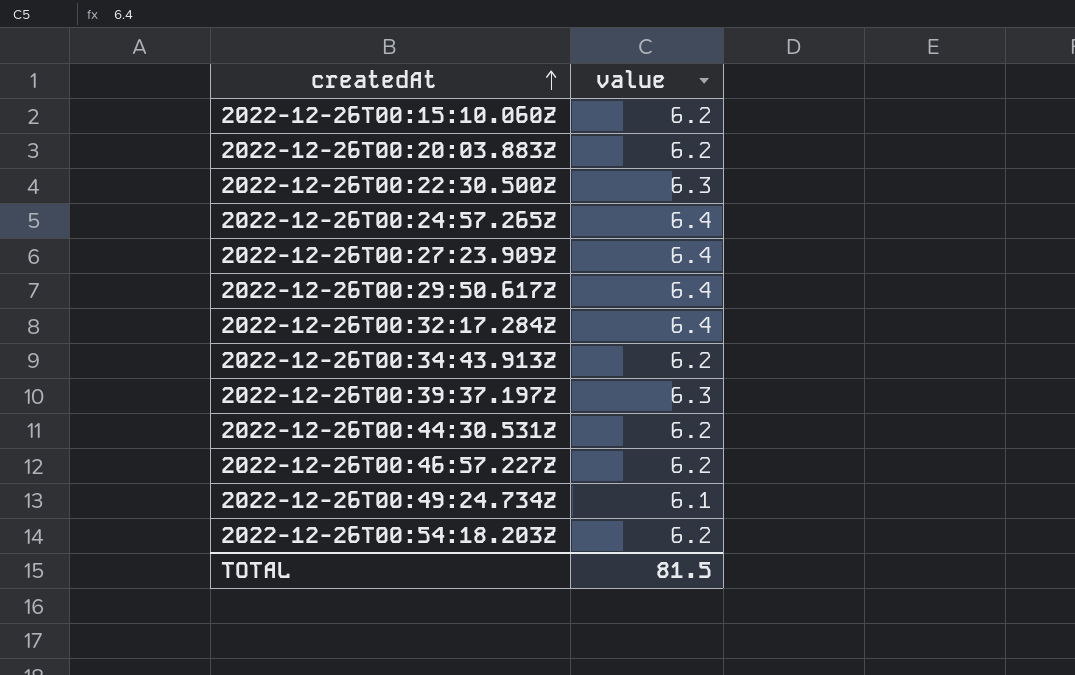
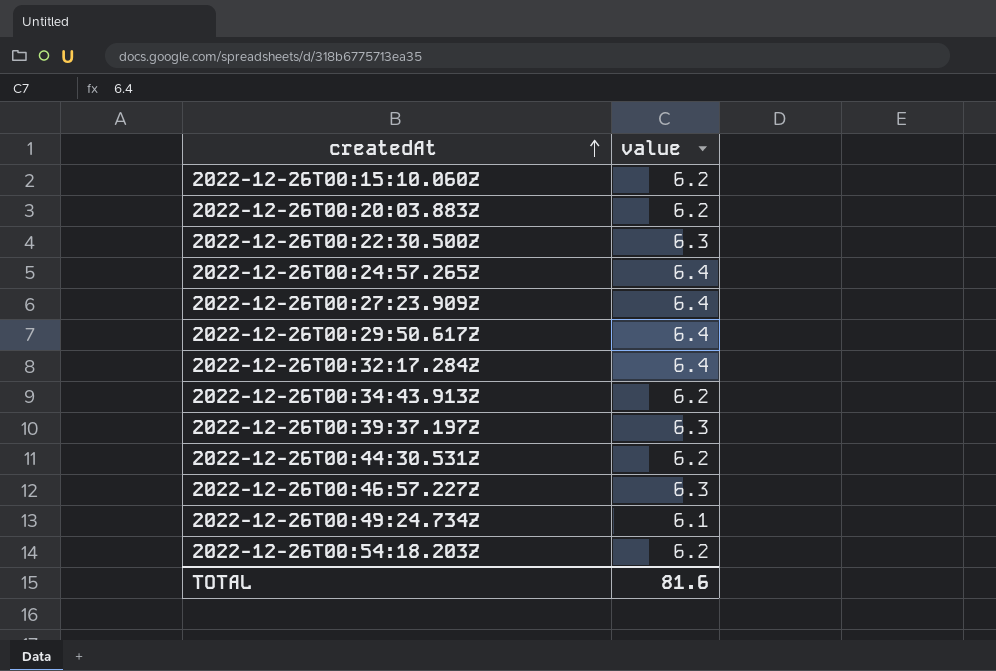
2022-12-26T00:46:57.227Z | value: 6.2 -> 6.3
TOTAL | value: 81.5 -> 81.6

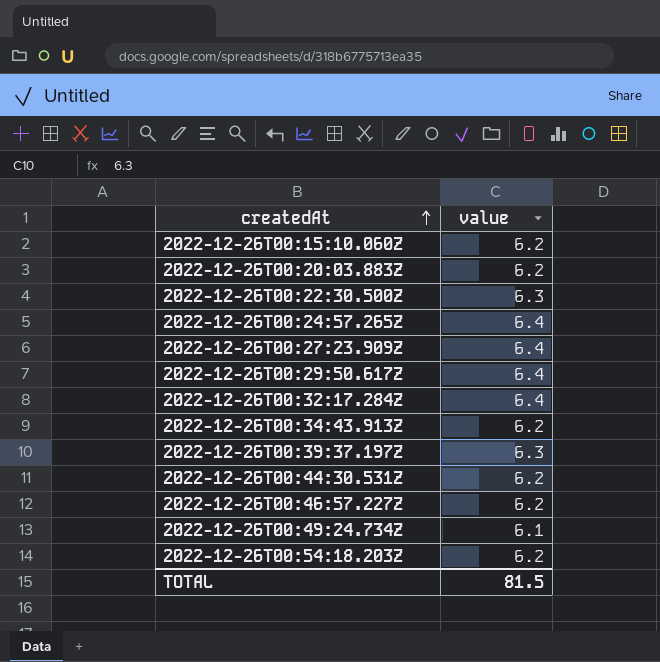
2022-12-26T00:46:57.227Z | value: 6.3 -> 6.2
TOTAL | value: 81.6 -> 81.5

